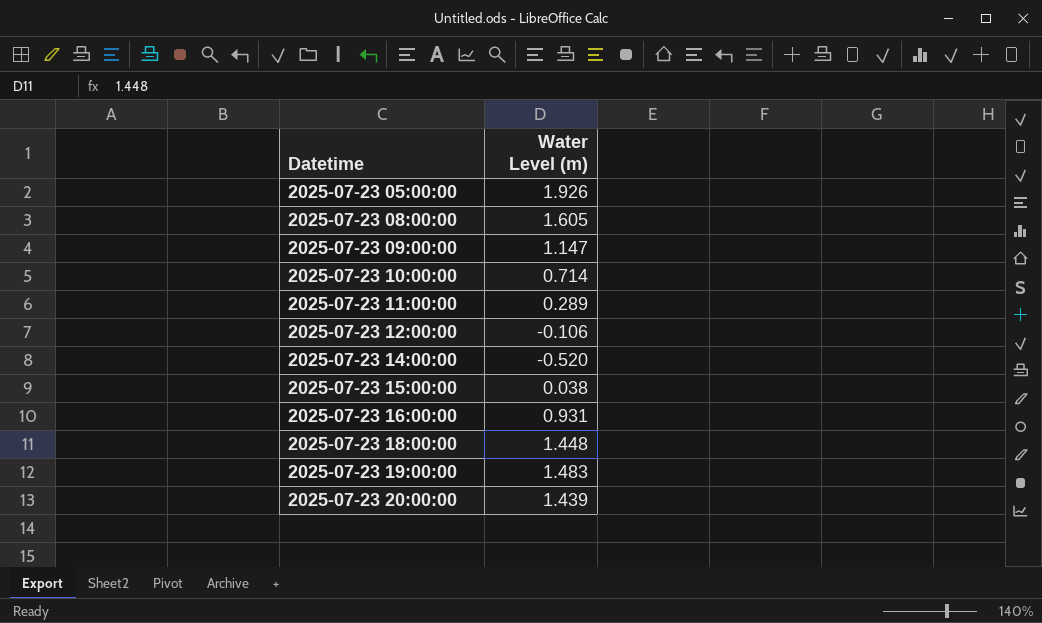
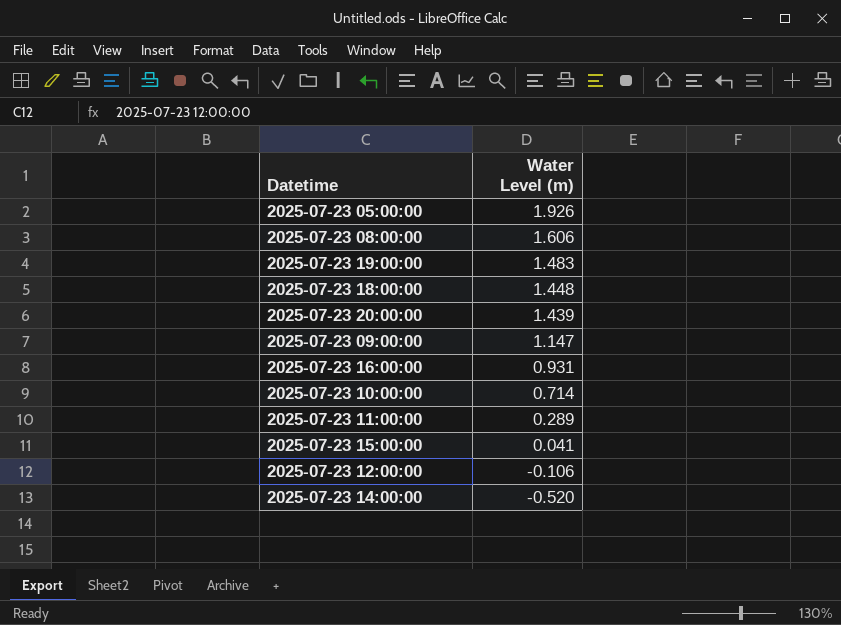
row order: Datetime ascending -> Water Level (m) descending
2025-07-23 08:00:00 | Water Level (m): 1.605 -> 1.606
2025-07-23 15:00:00 | Water Level (m): 0.038 -> 0.041

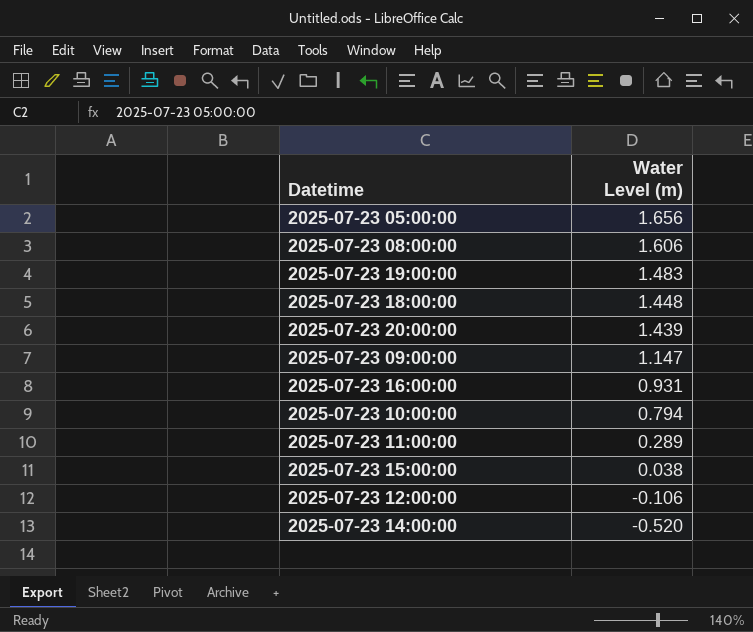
2025-07-23 05:00:00 | Water Level (m): 1.926 -> 1.656
2025-07-23 10:00:00 | Water Level (m): 0.714 -> 0.794
2025-07-23 15:00:00 | Water Level (m): 0.041 -> 0.038

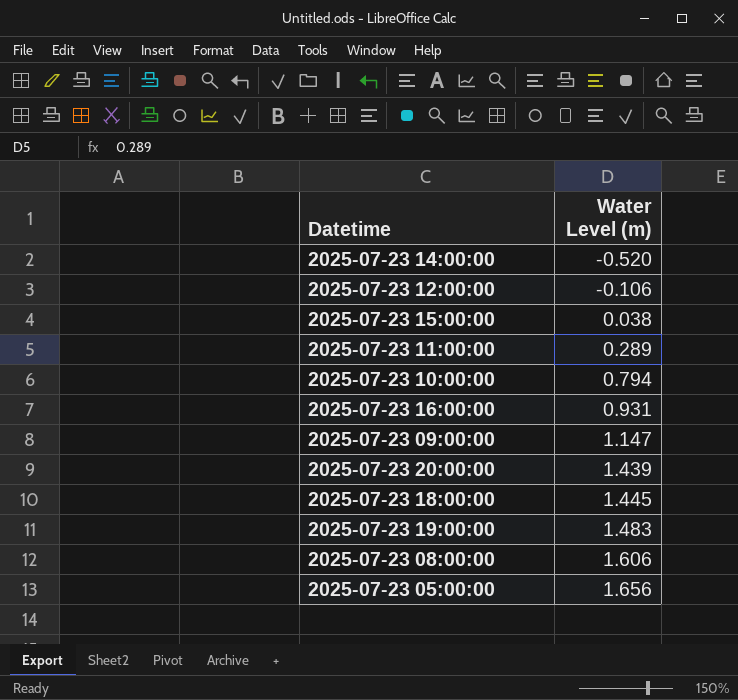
row order: Water Level (m) descending -> Water Level (m) ascending
2025-07-23 18:00:00 | Water Level (m): 1.448 -> 1.445

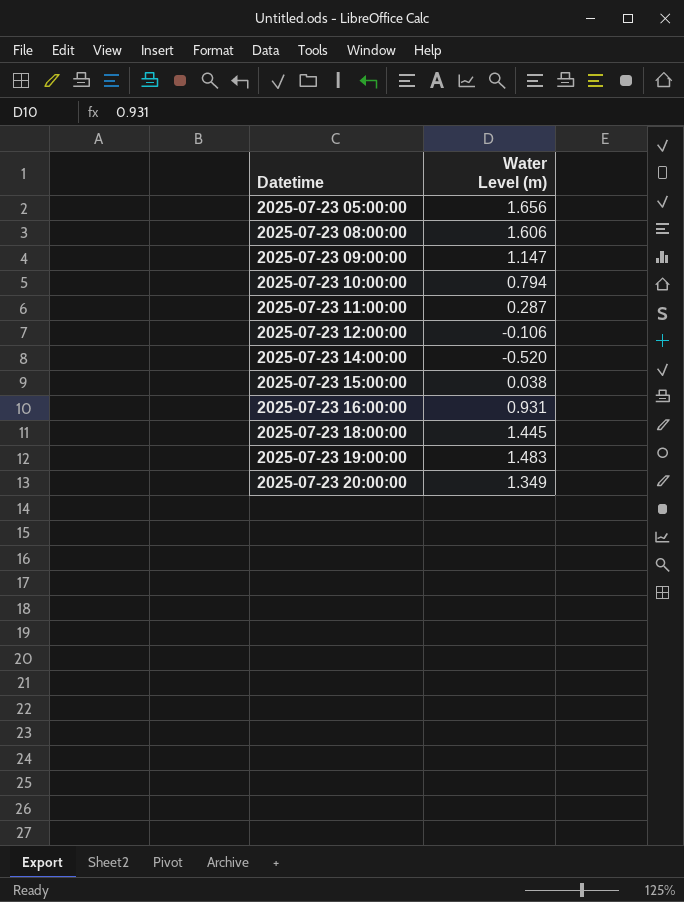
row order: Water Level (m) ascending -> Datetime ascending
2025-07-23 11:00:00 | Water Level (m): 0.289 -> 0.287
2025-07-23 20:00:00 | Water Level (m): 1.439 -> 1.349

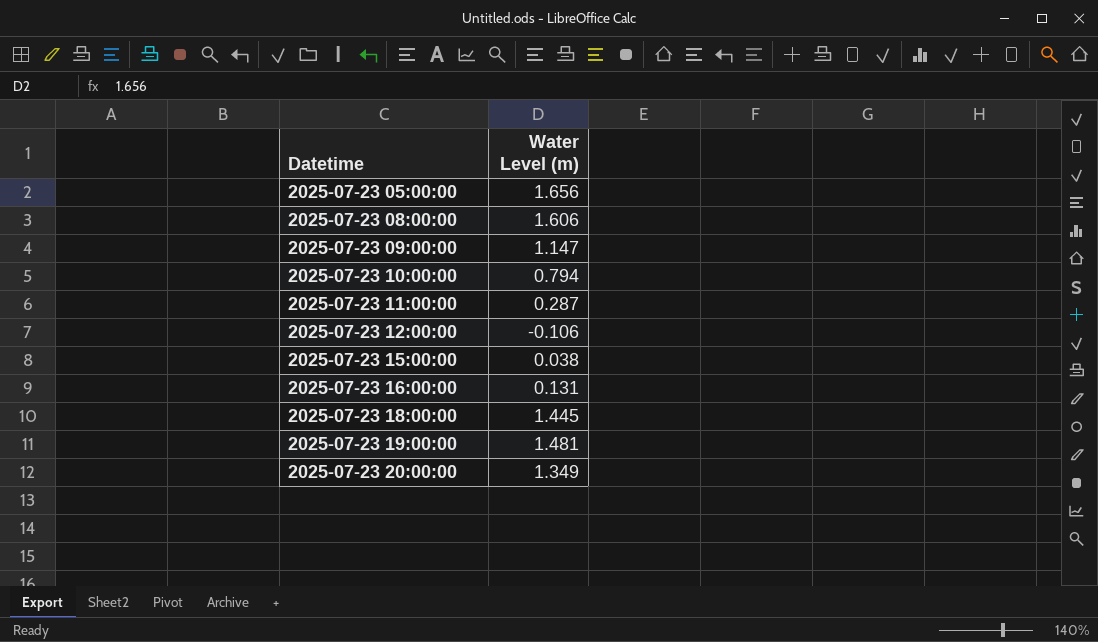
row 2025-07-23 14:00:00: -0.520 -> none
2025-07-23 16:00:00 | Water Level (m): 0.931 -> 0.131
2025-07-23 19:00:00 | Water Level (m): 1.483 -> 1.481

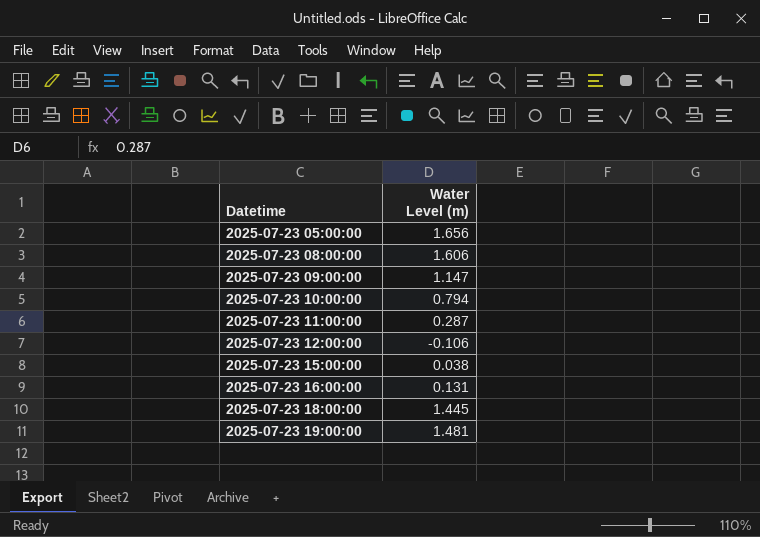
row 2025-07-23 20:00:00: 1.349 -> none

